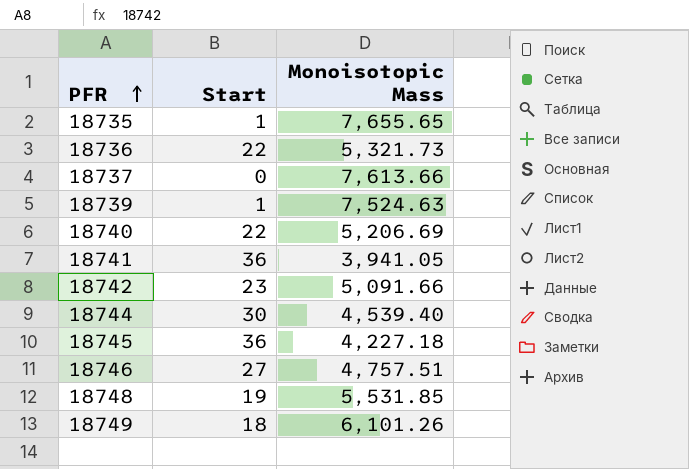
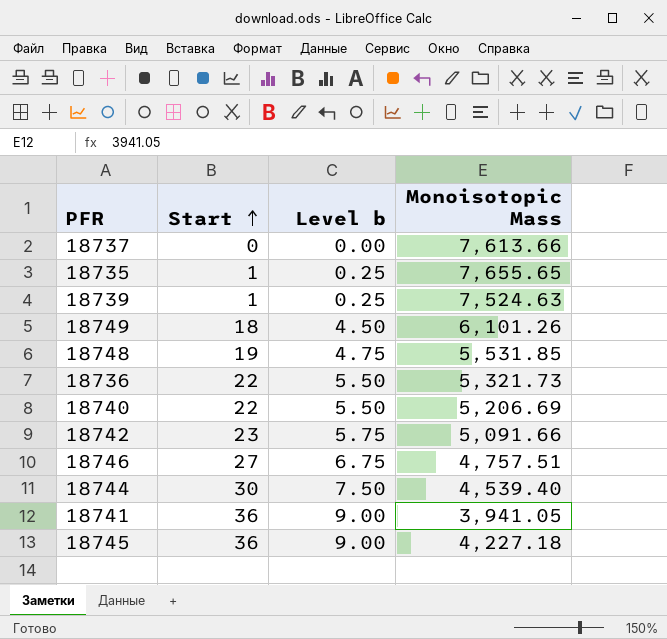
row order: PFR ascending -> Start ascending
column Level b | formula: none -> [Start] * 0.25

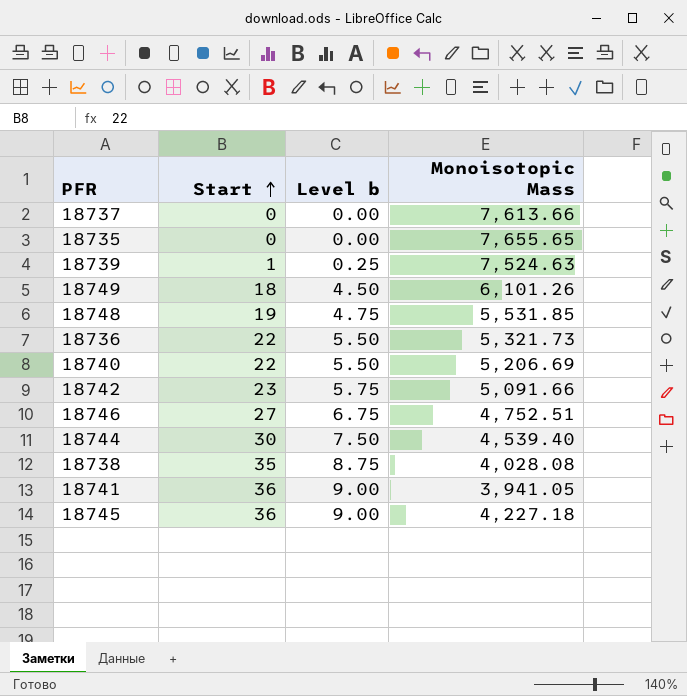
18735 | Start: 1 -> 0
18735 | Level b: 0.25 -> 0.00
18746 | Monoisotopic Mass: 4,757.51 -> 4,752.51
row 18738: none -> 35 | 8.75 | 4,028.08

